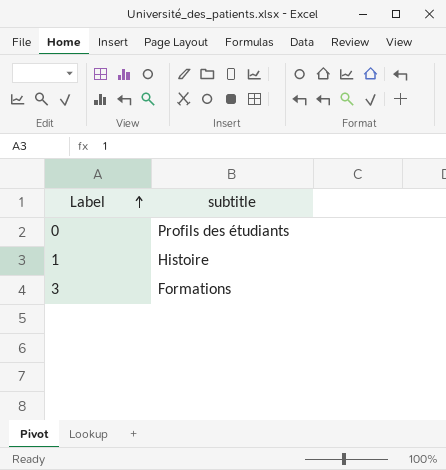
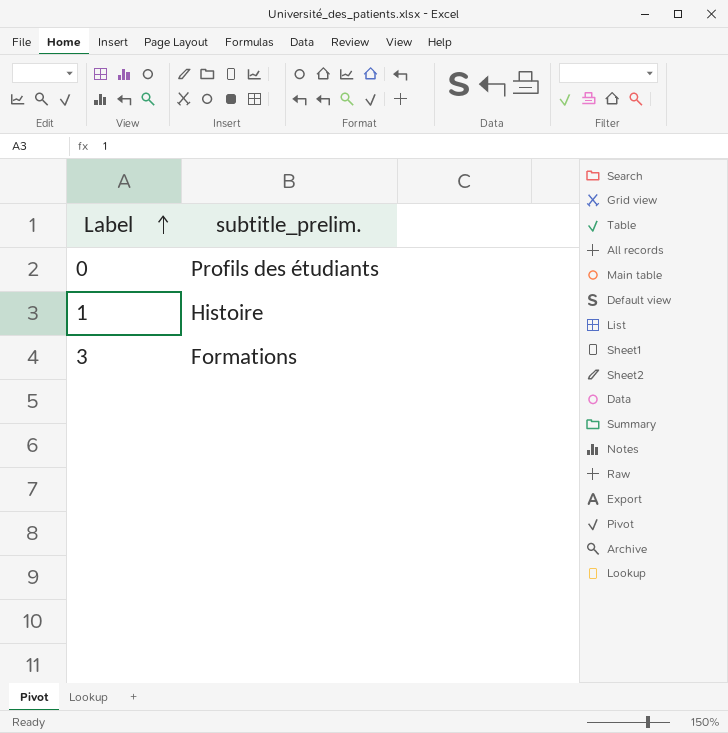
column name: subtitle -> subtitle_prelim.

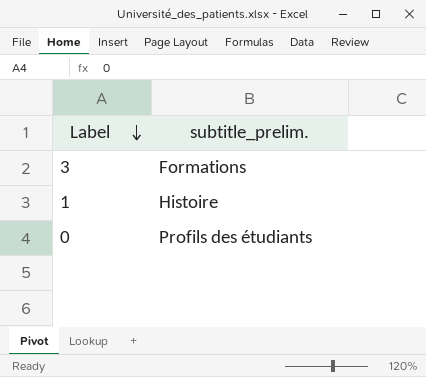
row order: Label ascending -> Label descending

